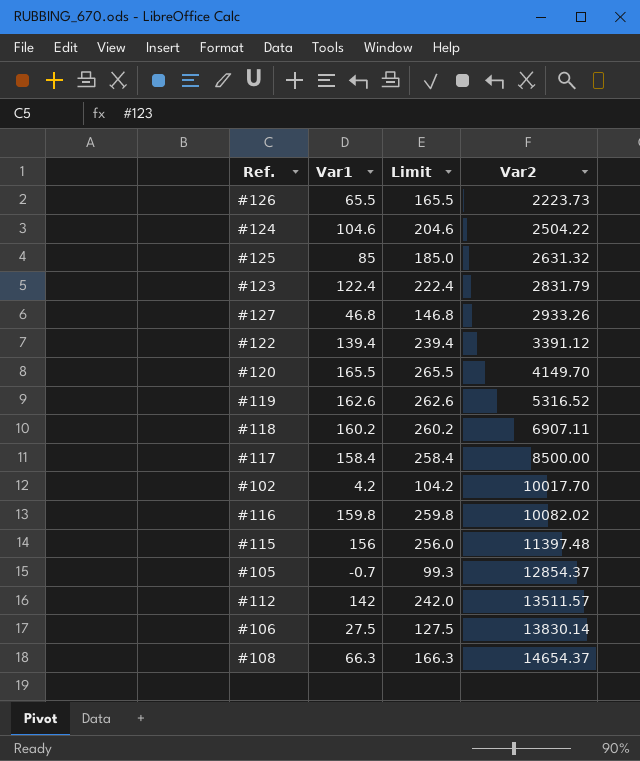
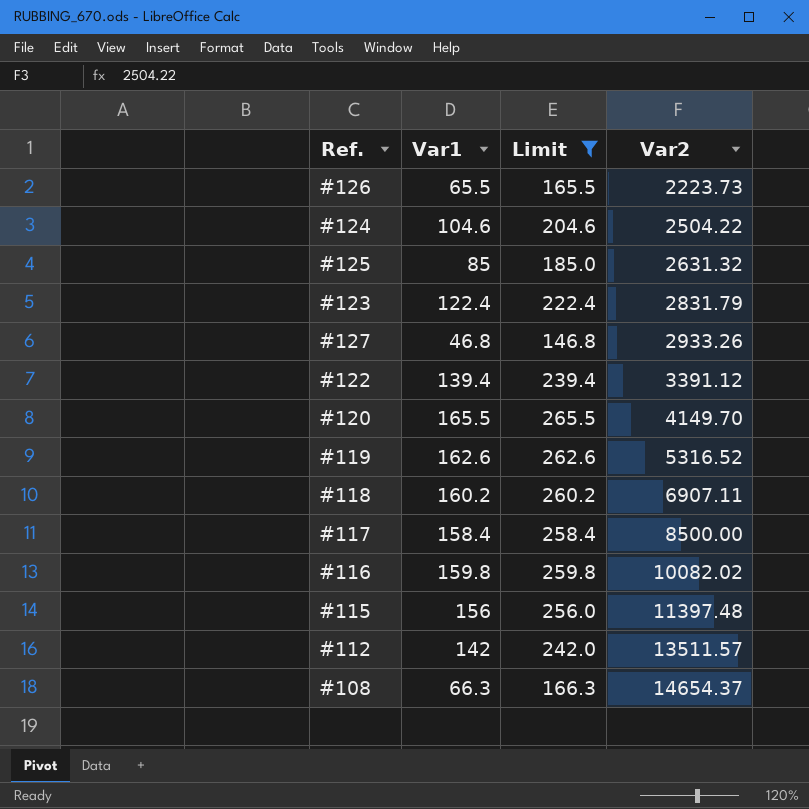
filter: none -> Limit >= 146.8

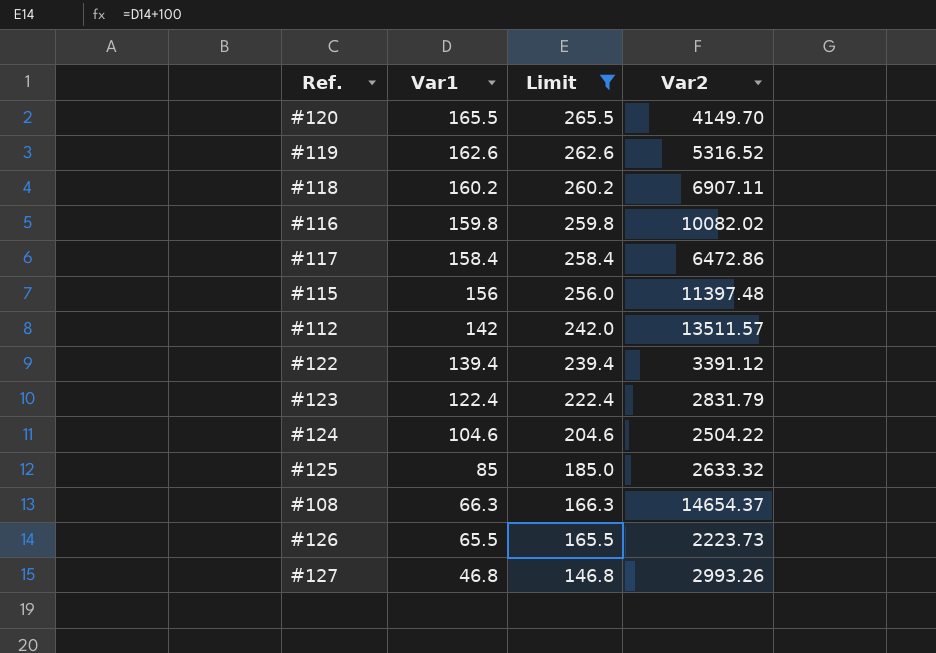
row order: Var2 ascending -> Var1 descending
#117 | Var2: 8500.00 -> 6472.86
#125 | Var2: 2631.32 -> 2633.32
#127 | Var2: 2933.26 -> 2993.26

